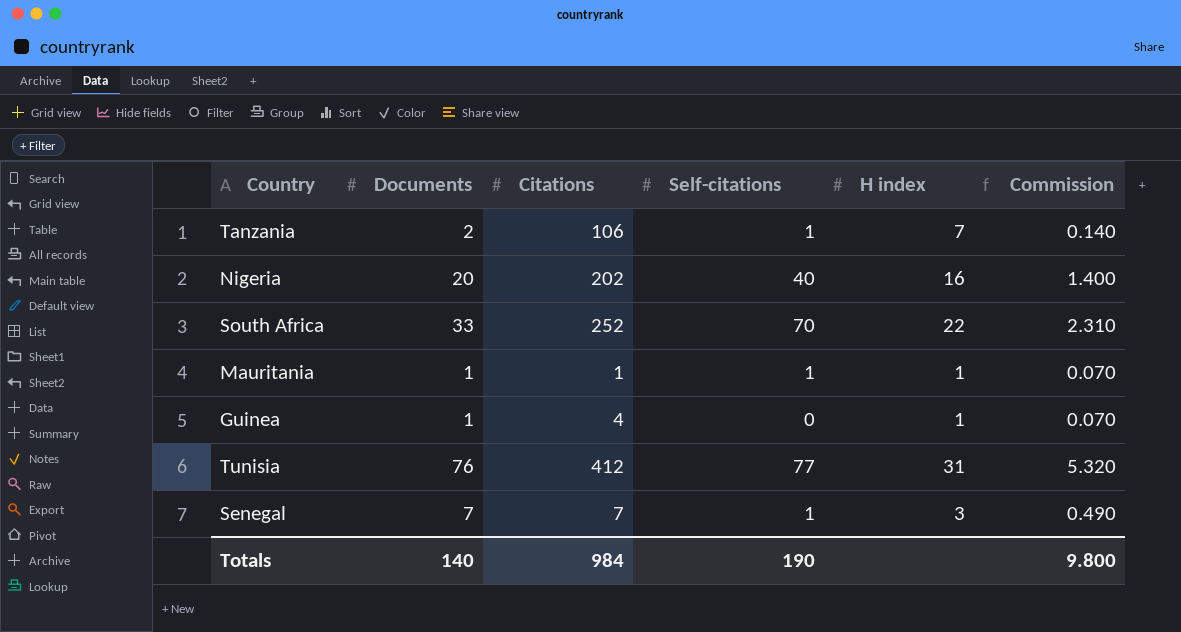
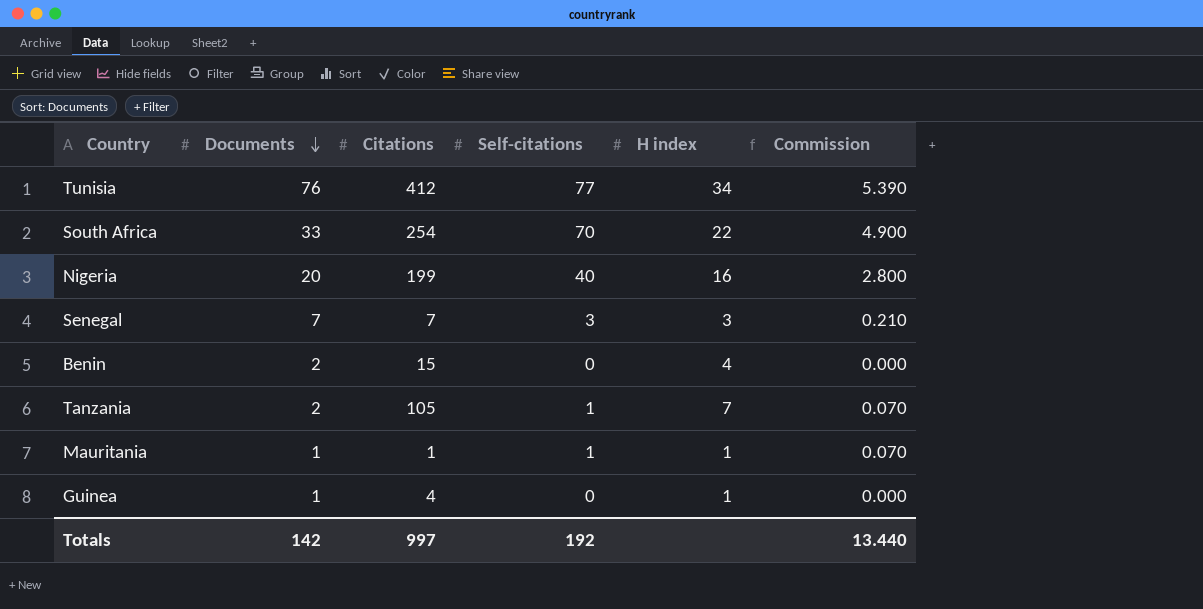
row order: none -> Documents descending
column Commission | formula: [Documents] * 0.07 -> [Self-citations] * 0.07
Tunisia | H index: 31 -> 34
South Africa | Citations: 252 -> 254
Nigeria | Citations: 202 -> 199
Senegal | Self-citations: 1 -> 3
row Benin: none -> 2 | 15 | 0 | 4 | 0.000
Tanzania | Citations: 106 -> 105
Totals | Documents: 140 -> 142
Totals | Citations: 984 -> 997
Totals | Self-citations: 190 -> 192
Totals | Commission: 9.800 -> 13.440

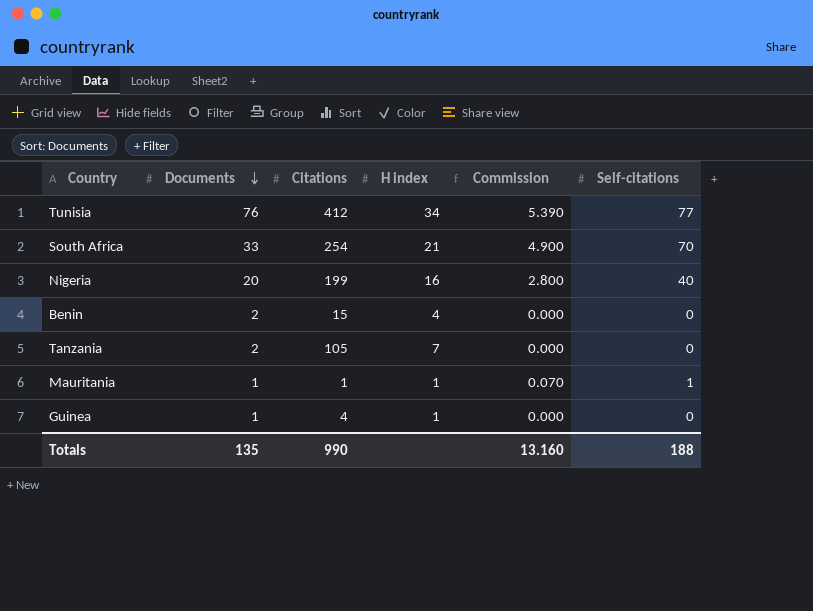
column Self-citations | position: 4 -> 6
row Senegal: 7 | 7 | 3 | 3 | 0.210 -> none
South Africa | H index: 22 -> 21
Tanzania | Commission: 0.070 -> 0.000
Tanzania | Self-citations: 1 -> 0
Totals | Documents: 142 -> 135
Totals | Citations: 997 -> 990
Totals | Commission: 13.440 -> 13.160
Totals | Self-citations: 192 -> 188

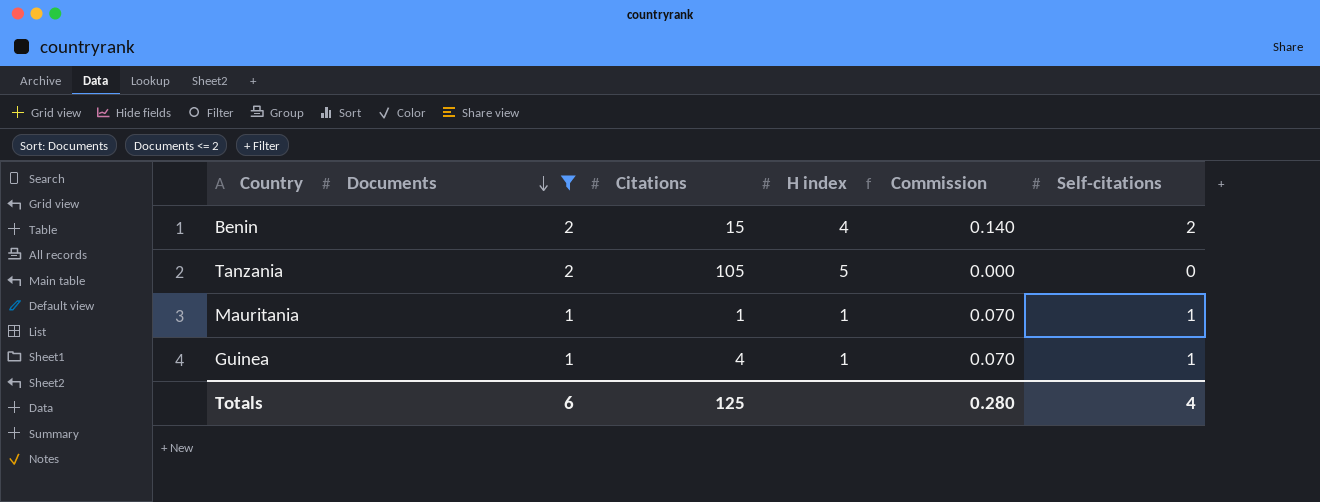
filter: none -> Documents <= 2
Benin | Commission: 0.000 -> 0.140
Benin | Self-citations: 0 -> 2
Tanzania | H index: 7 -> 5
Guinea | Commission: 0.000 -> 0.070
Guinea | Self-citations: 0 -> 1
Totals | Documents: 135 -> 6
Totals | Citations: 990 -> 125
Totals | Commission: 13.160 -> 0.280
Totals | Self-citations: 188 -> 4

